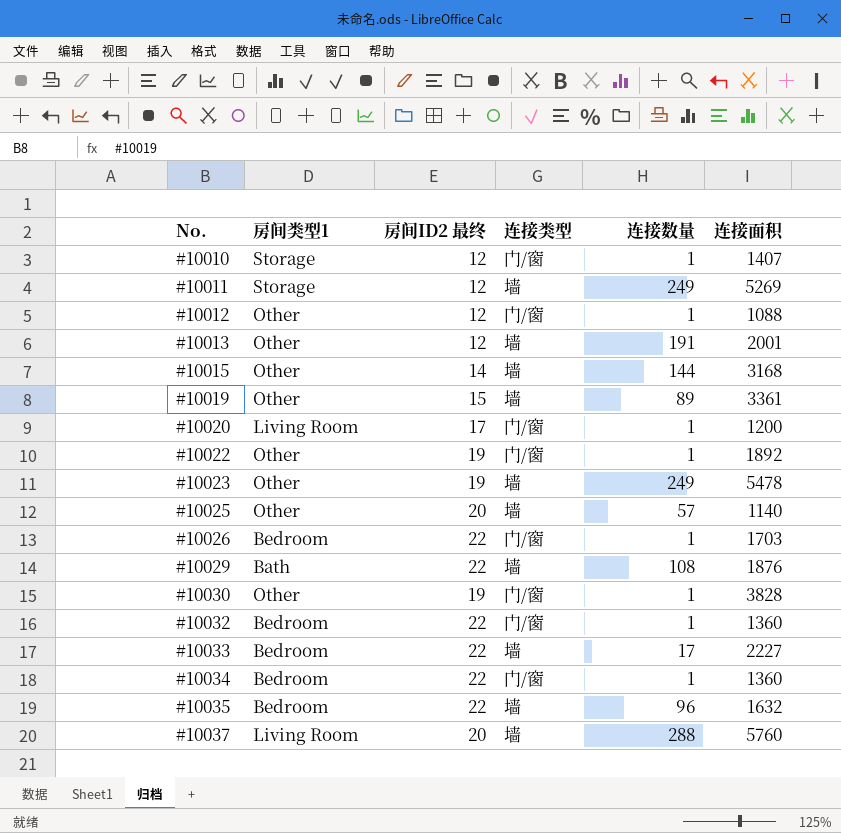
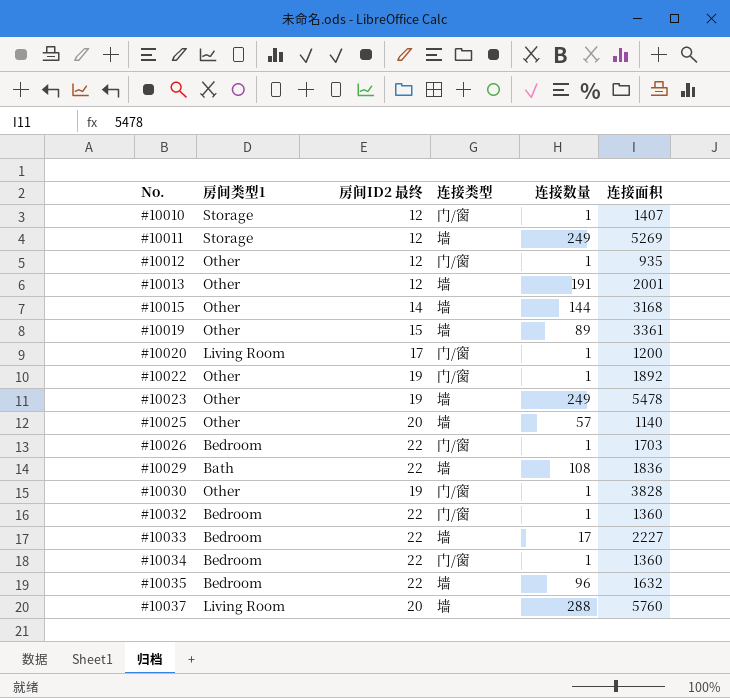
#10012 | 连接面积: 1088 -> 935
#10029 | 连接面积: 1876 -> 1836

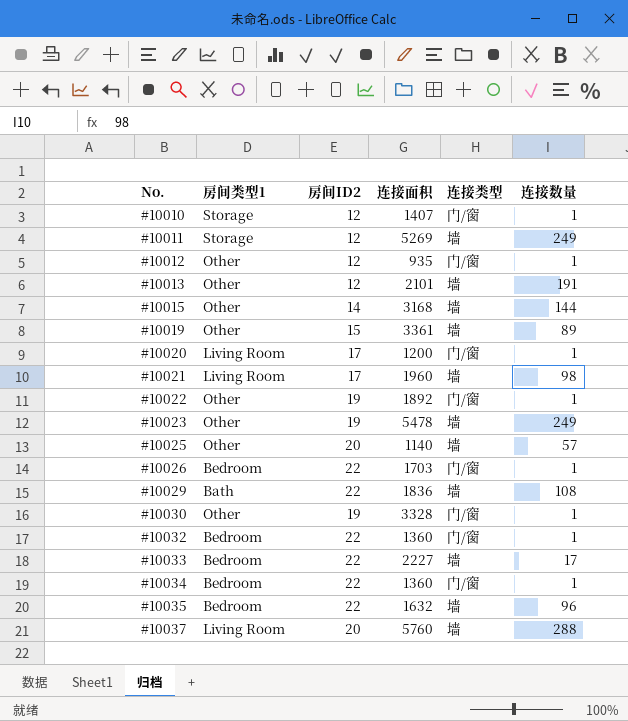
column name: 房间ID2 最终 -> 房间ID2
column 连接面积 | position: 6 -> 4
#10013 | 连接面积: 2001 -> 2101
row #10021: none -> Living Room | 17 | 1960 | 墙 | 98
#10030 | 连接面积: 3828 -> 3328

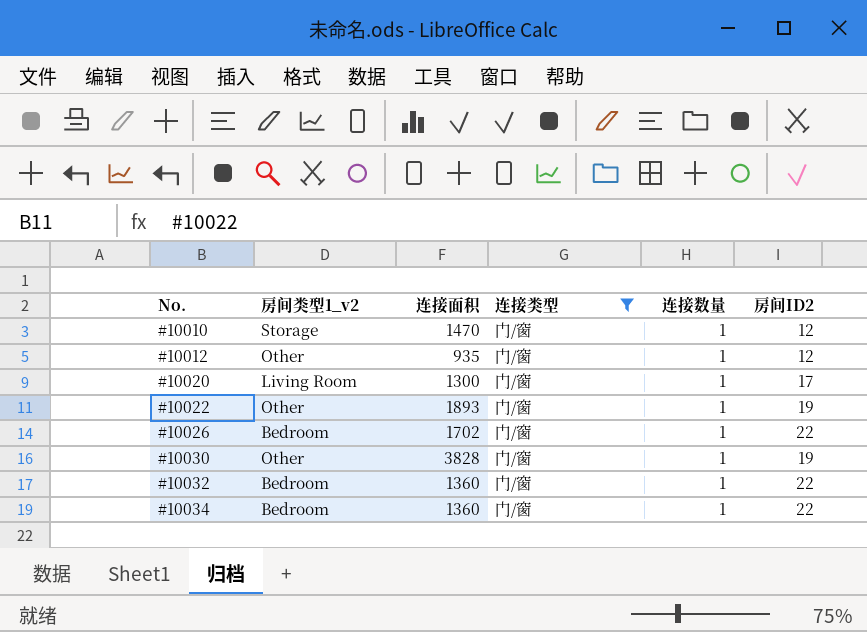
filter: none -> 连接类型 = 门/窗
column name: 房间类型1 -> 房间类型1_v2
column 房间ID2 | position: 3 -> 6
#10010 | 连接面积: 1407 -> 1470
#10020 | 连接面积: 1200 -> 1300
#10022 | 连接面积: 1892 -> 1893
#10026 | 连接面积: 1703 -> 1702
#10030 | 连接面积: 3328 -> 3828

